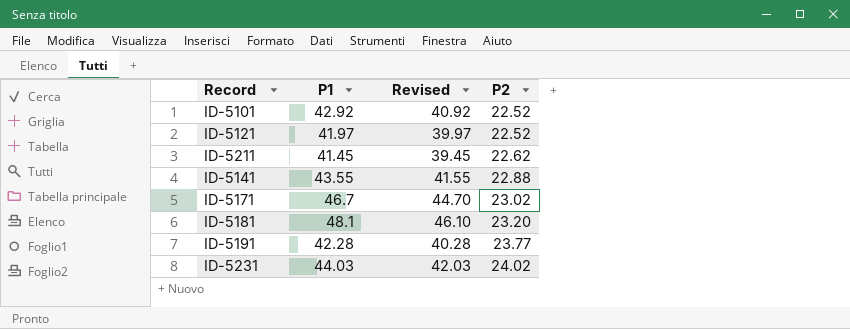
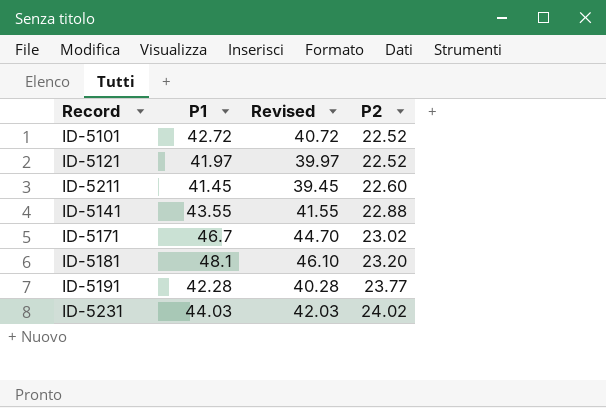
ID-5101 | P1: 42.92 -> 42.72
ID-5101 | Revised: 40.92 -> 40.72
ID-5211 | P2: 22.62 -> 22.60

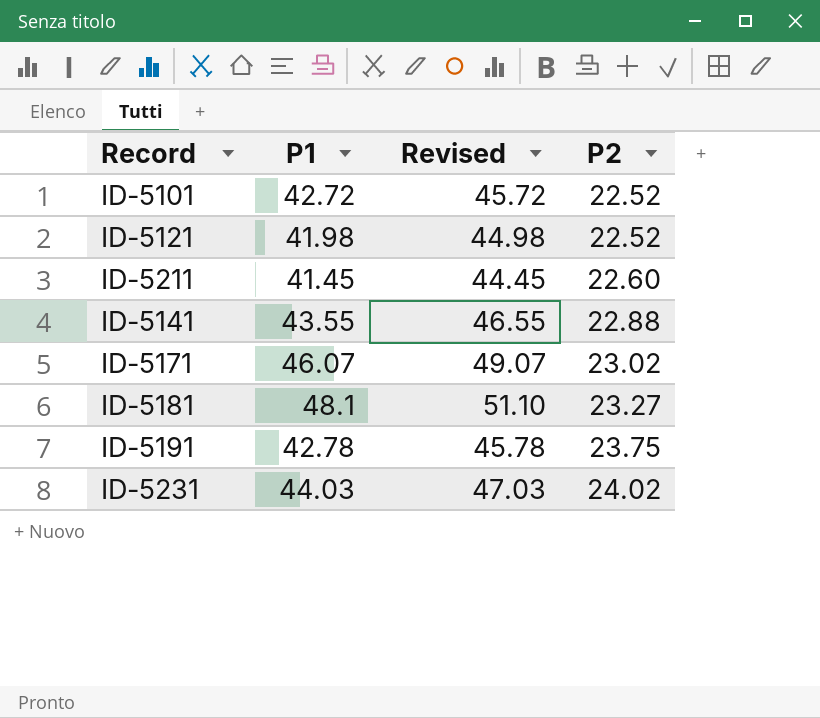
column Revised | formula: [P1] - 2 -> [P1] + 3
ID-5121 | P1: 41.97 -> 41.98
ID-5171 | P1: 46.7 -> 46.07
ID-5181 | P2: 23.20 -> 23.27
ID-5191 | P1: 42.28 -> 42.78
ID-5191 | P2: 23.77 -> 23.75

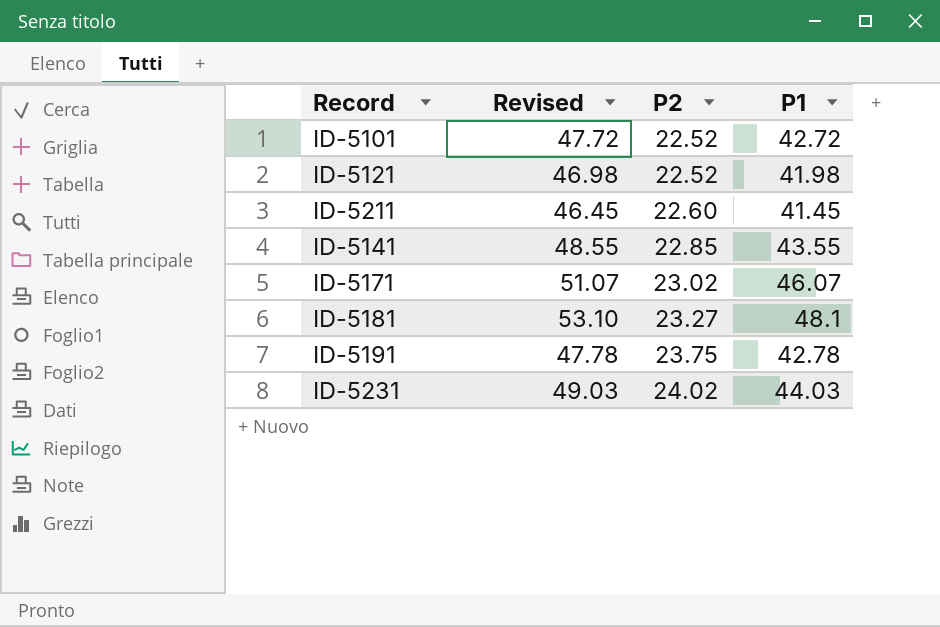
column Revised | formula: [P1] + 3 -> [P1] + 5
column P1 | position: 2 -> 4
ID-5141 | P2: 22.88 -> 22.85

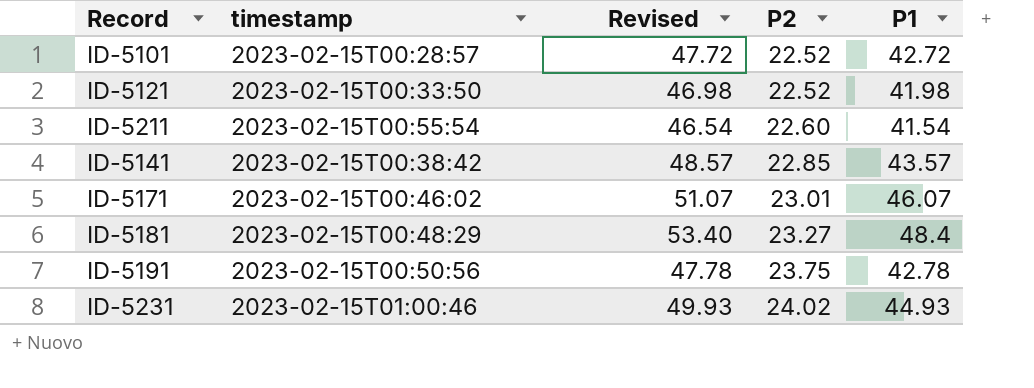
column timestamp | position: none -> 2
ID-5211 | Revised: 46.45 -> 46.54
ID-5211 | P1: 41.45 -> 41.54
ID-5141 | Revised: 48.55 -> 48.57
ID-5141 | P1: 43.55 -> 43.57
ID-5171 | P2: 23.02 -> 23.01
ID-5181 | Revised: 53.10 -> 53.40
ID-5181 | P1: 48.1 -> 48.4
ID-5231 | Revised: 49.03 -> 49.93
ID-5231 | P1: 44.03 -> 44.93

